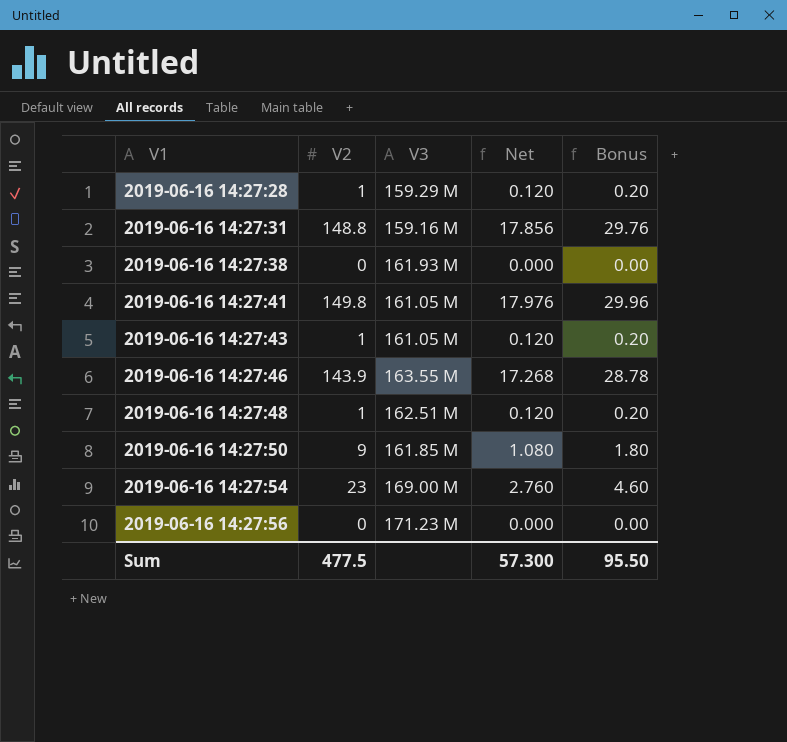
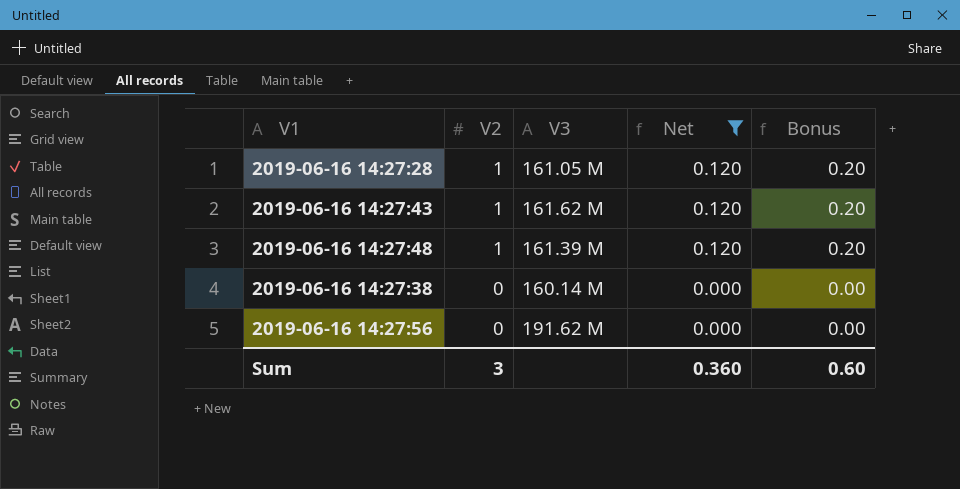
filter: none -> Net <= 0.120
row order: V1 ascending -> V2 descending
2019-06-16 14:27:28 | V3: 159.29 M -> 161.05 M
2019-06-16 14:27:43 | V3: 161.05 M -> 161.62 M
2019-06-16 14:27:48 | V3: 162.51 M -> 161.39 M
2019-06-16 14:27:38 | V3: 161.93 M -> 160.14 M
2019-06-16 14:27:56 | V3: 171.23 M -> 191.62 M
Sum | V2: 477.5 -> 3
Sum | Net: 57.300 -> 0.360
Sum | Bonus: 95.50 -> 0.60

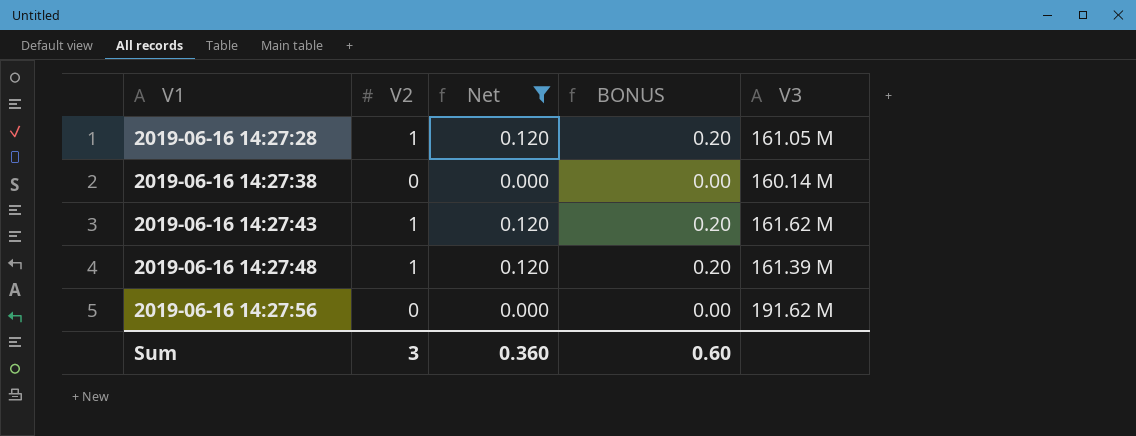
row order: V2 descending -> V1 ascending
column name: Bonus -> BONUS
column V3 | position: 3 -> 5

